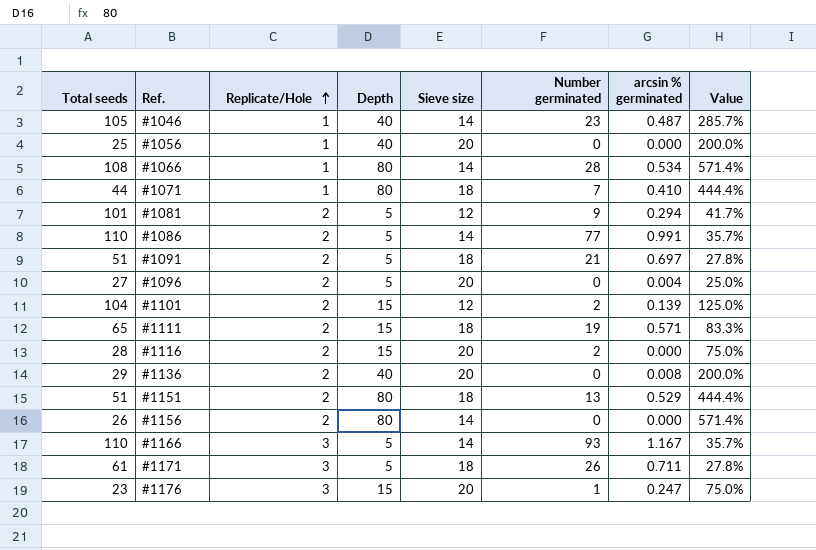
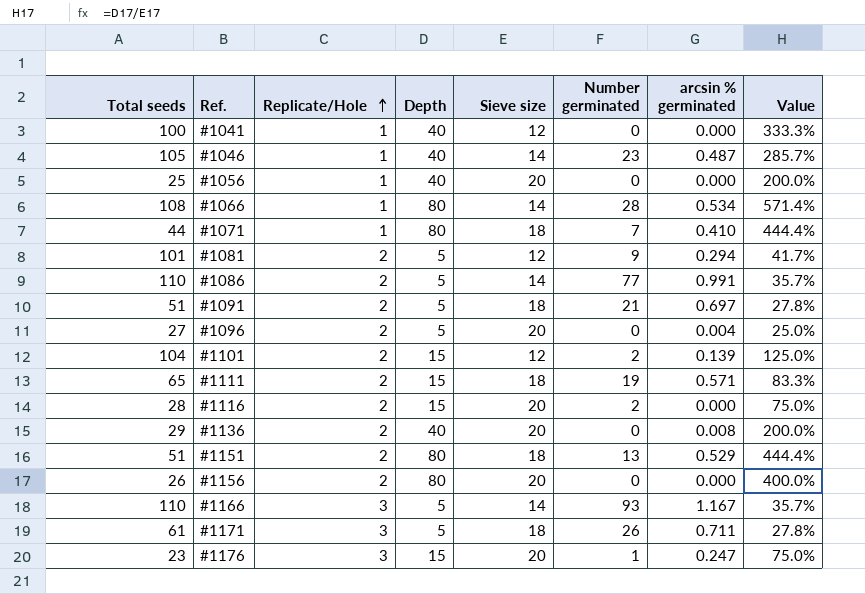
row #1041: none -> 100 | 1 | 40 | 12 | 0 | 0.000 | 333.3%
#1156 | Sieve size: 14 -> 20
#1156 | Value: 571.4% -> 400.0%

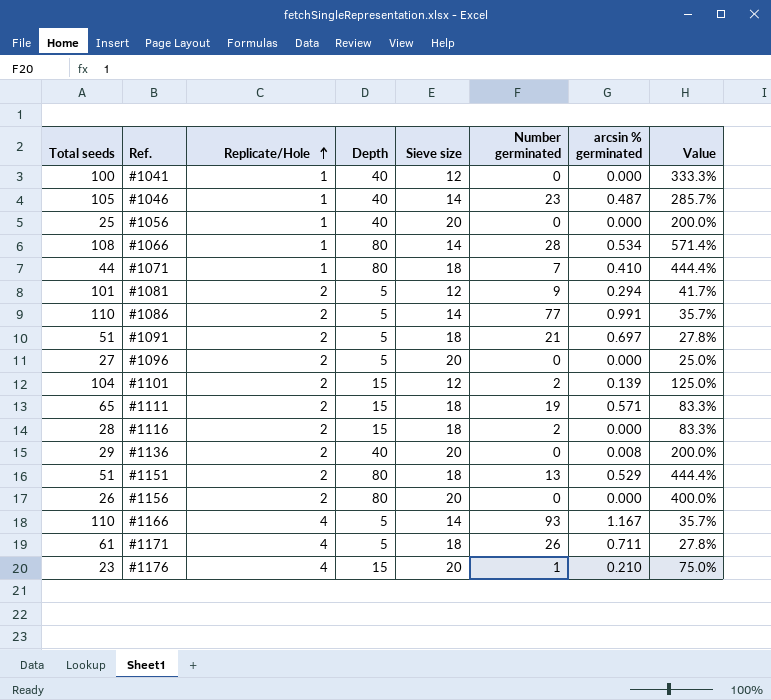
#1096 | arcsin % germinated: 0.004 -> 0.000
#1116 | Sieve size: 20 -> 18
#1116 | Value: 75.0% -> 83.3%
#1166 | Replicate/Hole: 3 -> 4
#1171 | Replicate/Hole: 3 -> 4
#1176 | Replicate/Hole: 3 -> 4
#1176 | arcsin % germinated: 0.247 -> 0.210

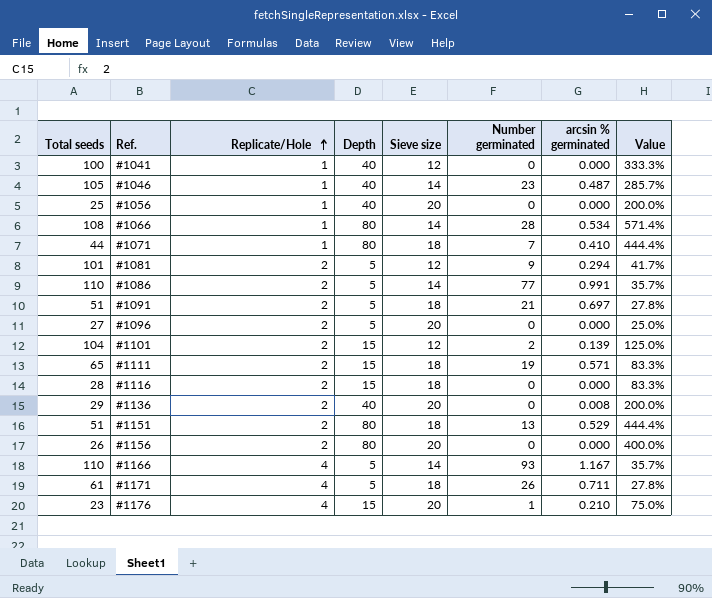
#1116 | Number germinated: 2 -> 0

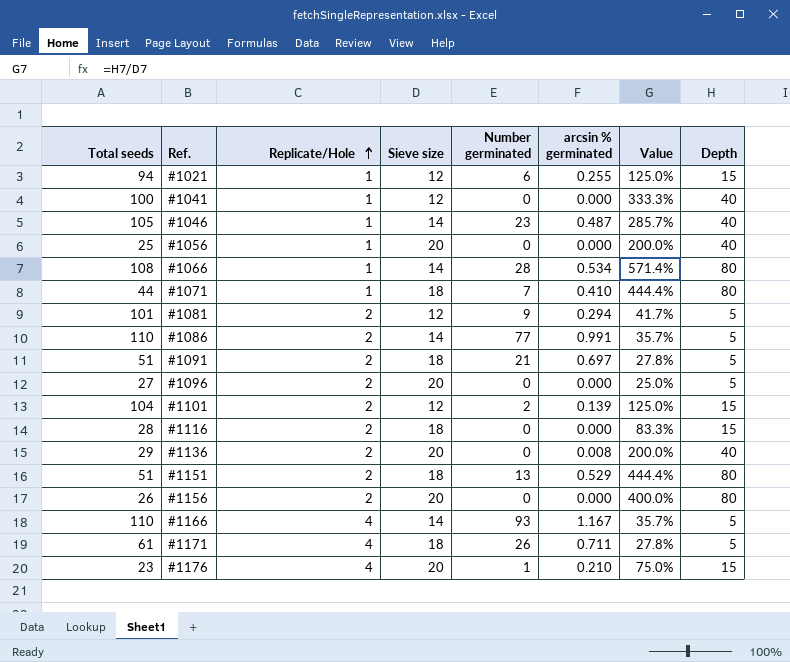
column Depth | position: 4 -> 8
row #1111: 65 | 2 | 15 | 18 | 19 | 0.571 | 83.3% -> none
row #1021: none -> 94 | 1 | 12 | 6 | 0.255 | 125.0% | 15

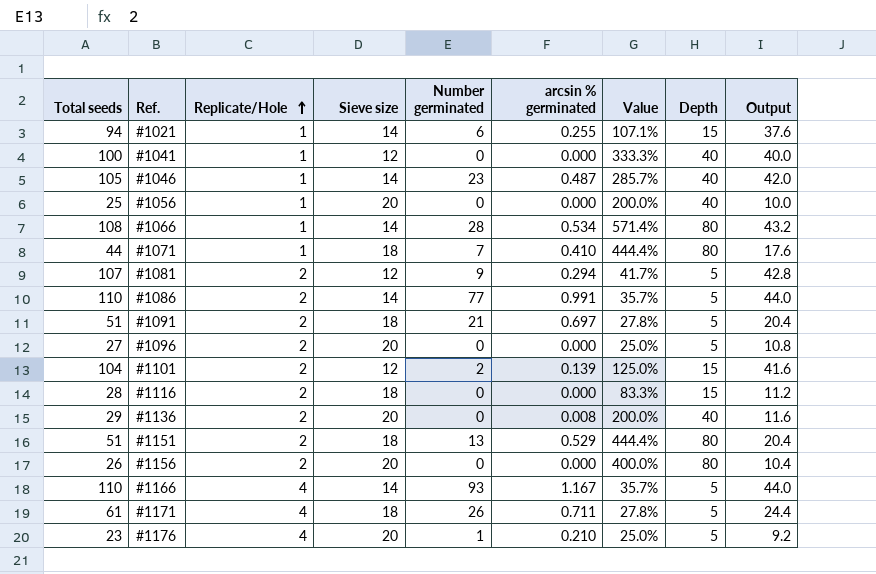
column Output | formula: none -> [Total seeds] * 0.4
#1021 | Sieve size: 12 -> 14
#1021 | Value: 125.0% -> 107.1%
#1081 | Total seeds: 101 -> 107
#1176 | Value: 75.0% -> 25.0%
#1176 | Depth: 15 -> 5

